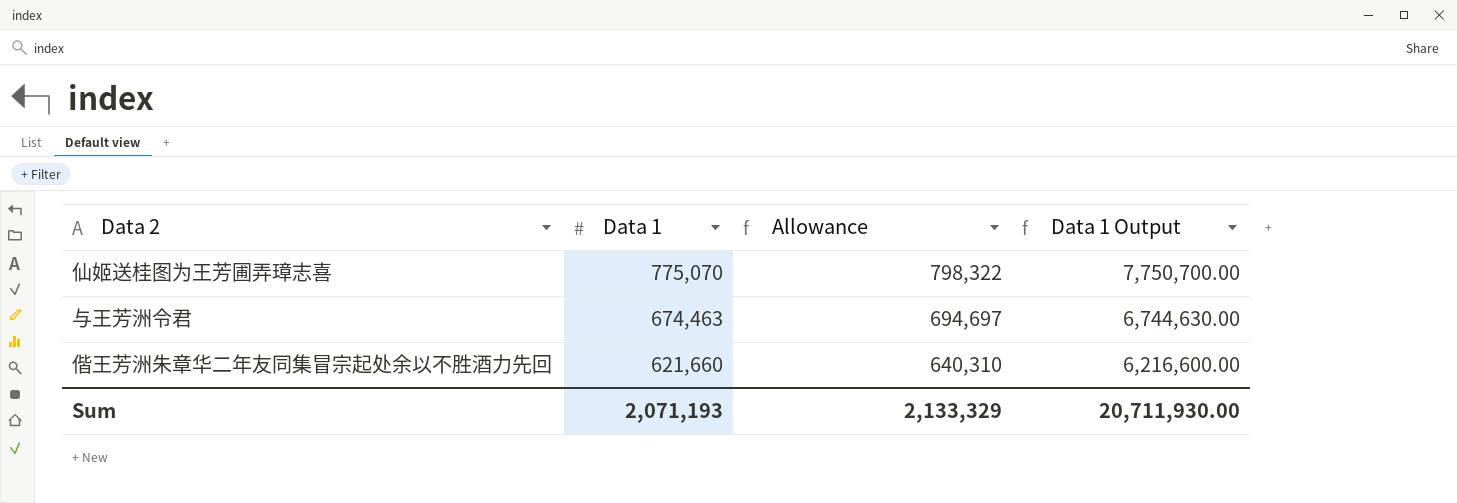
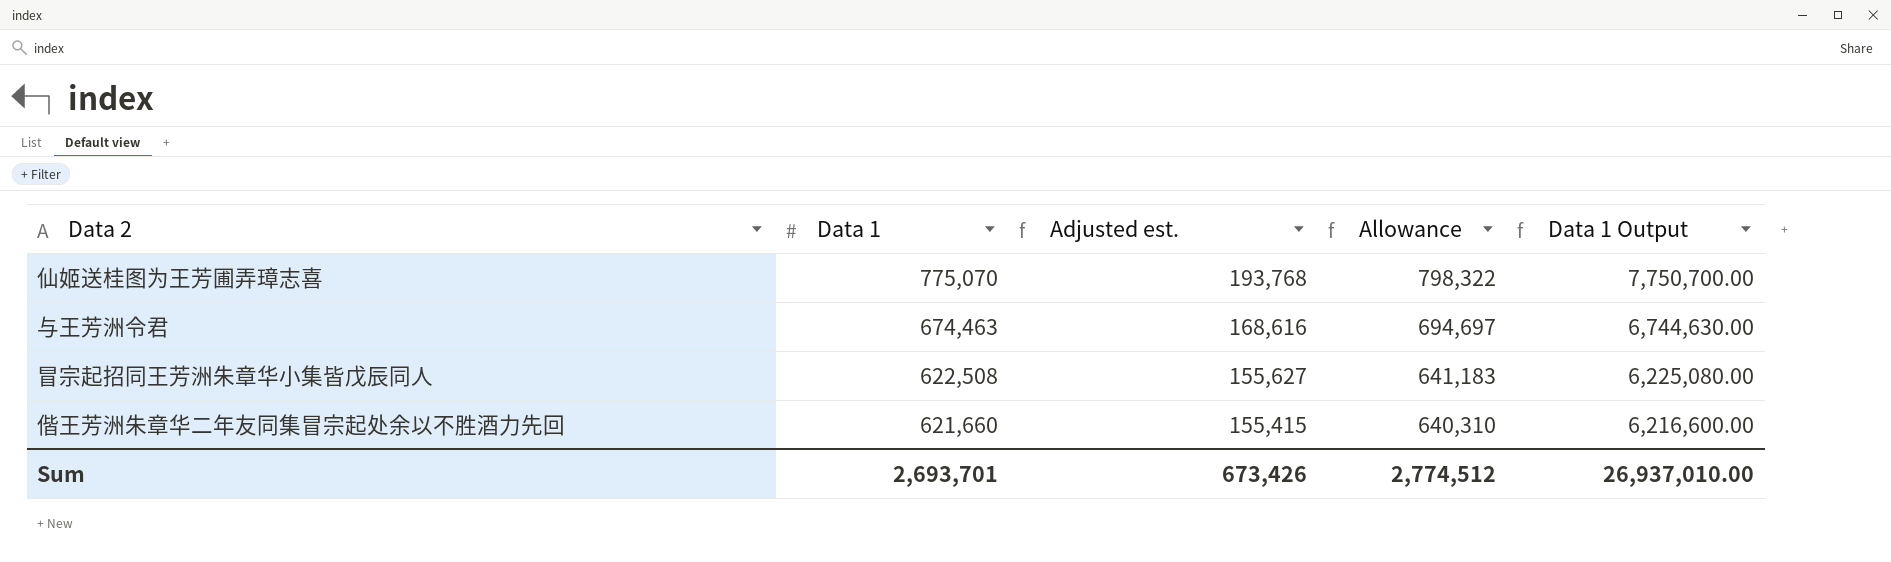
column Adjusted est. | formula: none -> [Data 1] * 0.25
row 冒宗起招同王芳洲朱章华小集皆戊辰同人: none -> 622,508 | 155,627 | 641,183 | 6,225,080.00
Sum | Data 1: 2,071,193 -> 2,693,701
Sum | Allowance: 2,133,329 -> 2,774,512
Sum | Data 1 Output: 20,711,930.00 -> 26,937,010.00

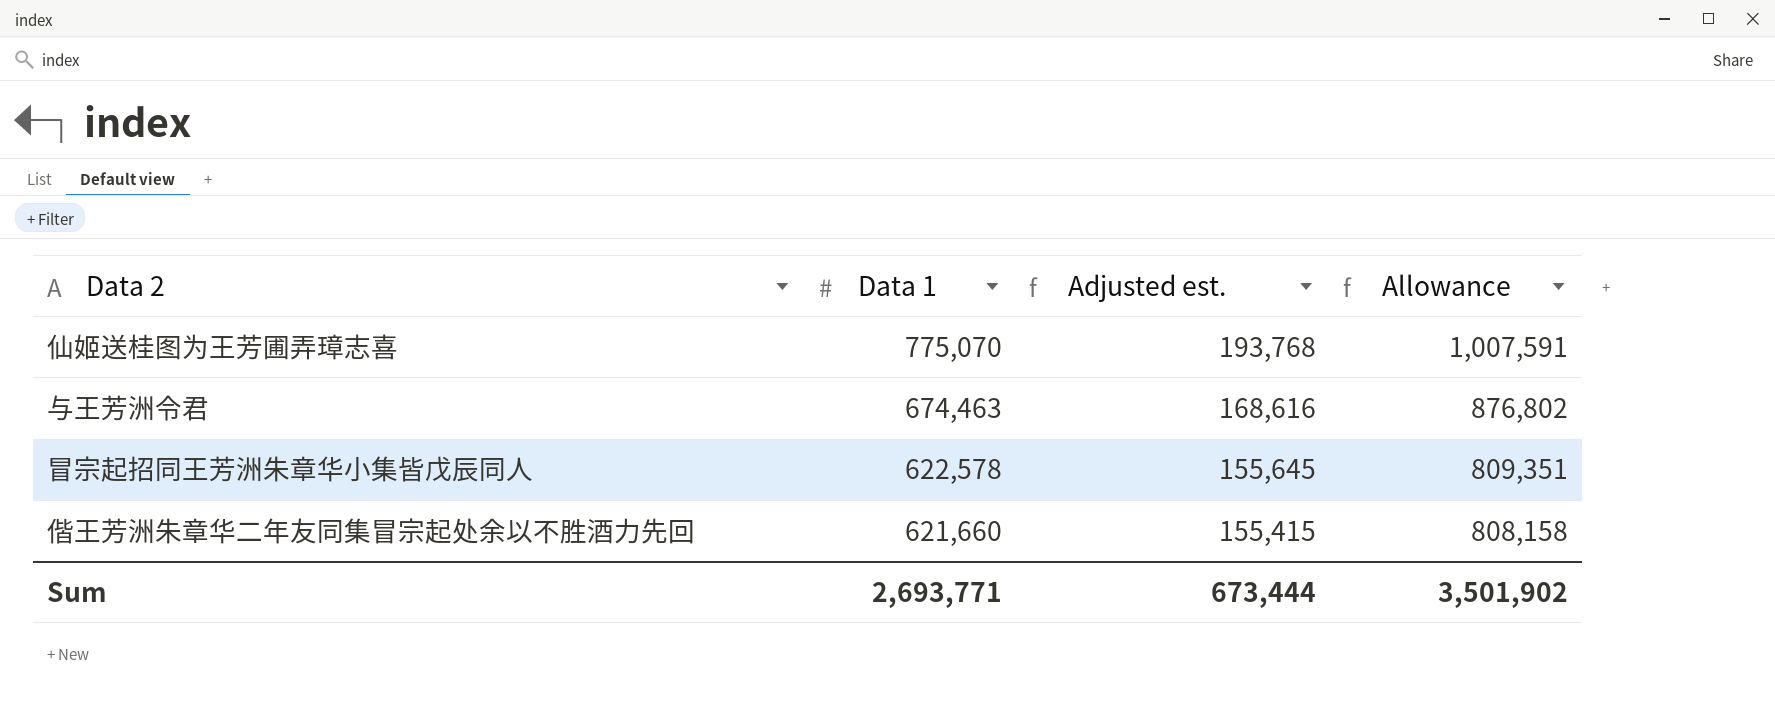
column Data 1 Output | formula: [Data 1] * 10 -> none
column Allowance | formula: [Data 1] * 1.03 -> [Data 1] * 1.3
冒宗起招同王芳洲朱章华小集皆戊辰同人 | Data 1: 622,508 -> 622,578
冒宗起招同王芳洲朱章华小集皆戊辰同人 | Adjusted est.: 155,627 -> 155,645
Sum | Data 1: 2,693,701 -> 2,693,771
Sum | Adjusted est.: 673,426 -> 673,444
Sum | Allowance: 2,774,512 -> 3,501,902

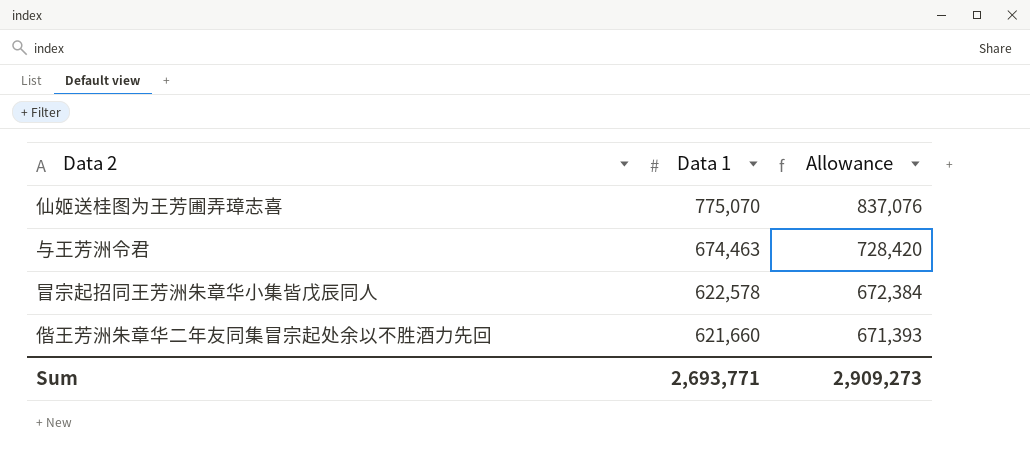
column Adjusted est. | formula: [Data 1] * 0.25 -> none
column Allowance | formula: [Data 1] * 1.3 -> [Data 1] * 1.08
Sum | Allowance: 3,501,902 -> 2,909,273

